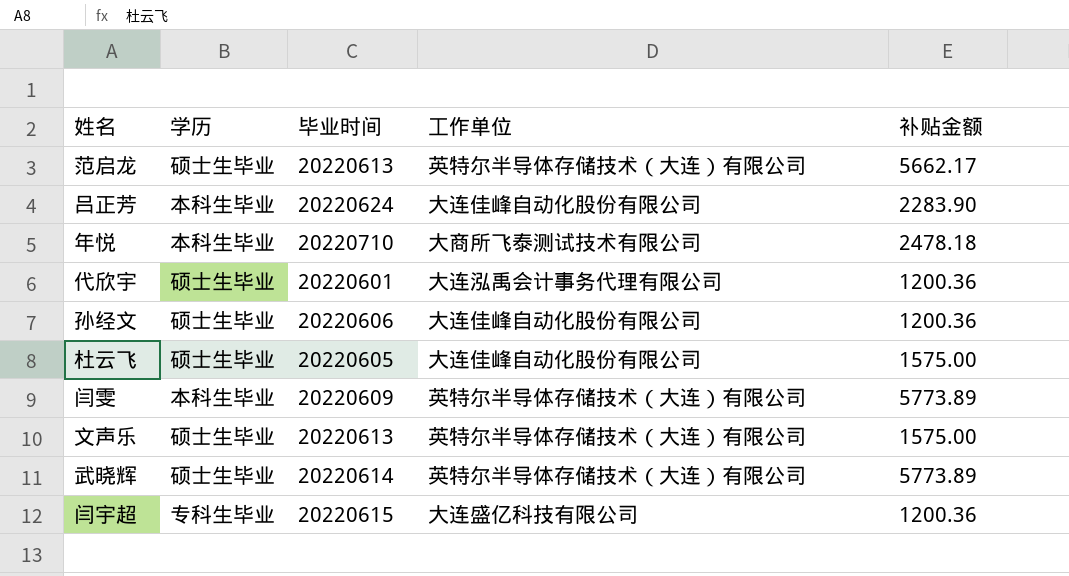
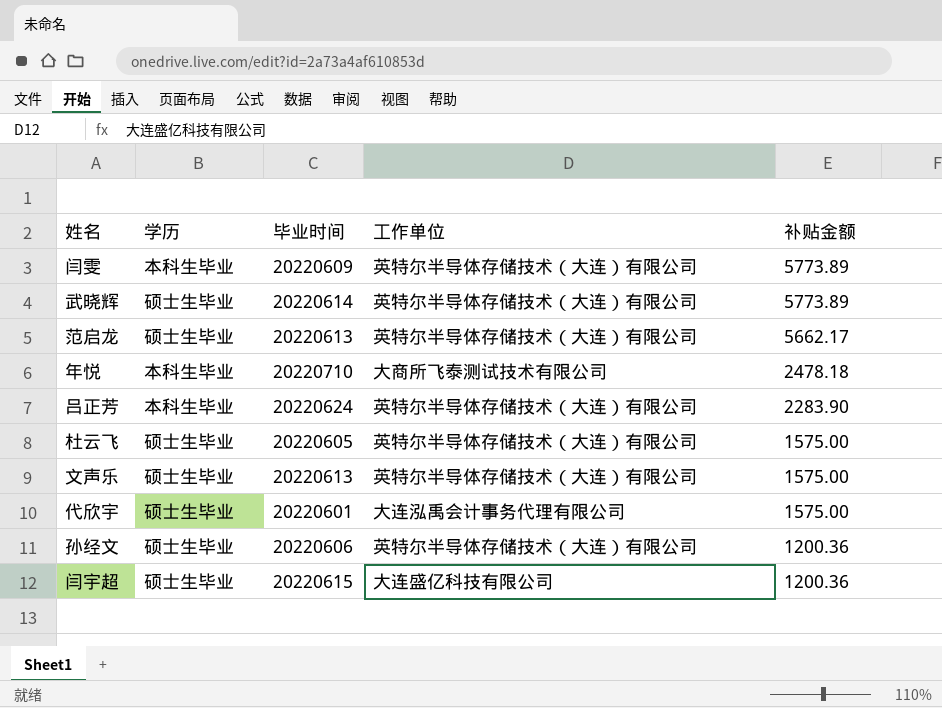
row order: none -> 补贴金额 descending
吕正芳 | 工作单位: 大连佳峰自动化股份有限公司 -> 英特尔半导体存储技术（大连）有限公司
杜云飞 | 工作单位: 大连佳峰自动化股份有限公司 -> 英特尔半导体存储技术（大连）有限公司
代欣宇 | 补贴金额: 1200.36 -> 1575.00
孙经文 | 工作单位: 大连佳峰自动化股份有限公司 -> 英特尔半导体存储技术（大连）有限公司
闫宇超 | 学历: 专科生毕业 -> 硕士生毕业

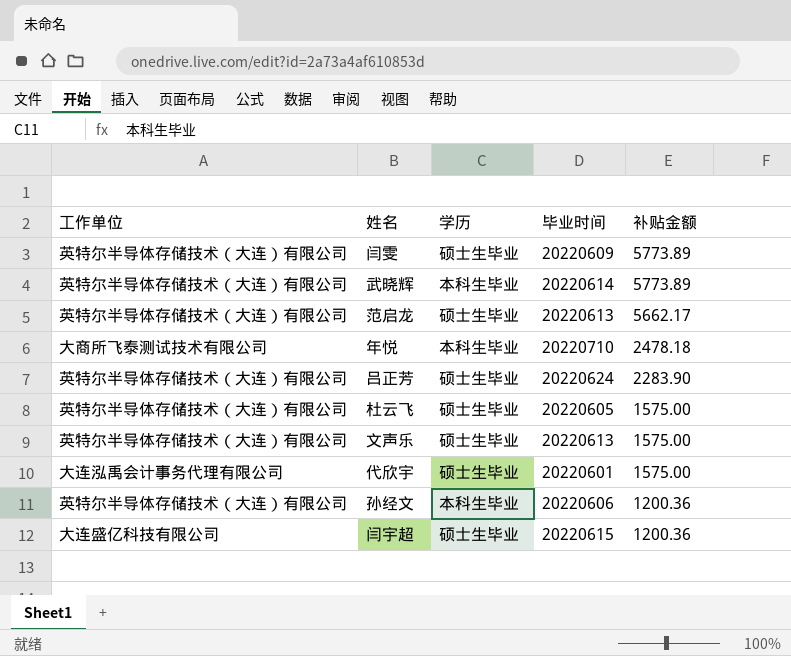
column 工作单位 | position: 4 -> 1
闫雯 | 学历: 本科生毕业 -> 硕士生毕业
武晓辉 | 学历: 硕士生毕业 -> 本科生毕业
吕正芳 | 学历: 本科生毕业 -> 硕士生毕业
孙经文 | 学历: 硕士生毕业 -> 本科生毕业

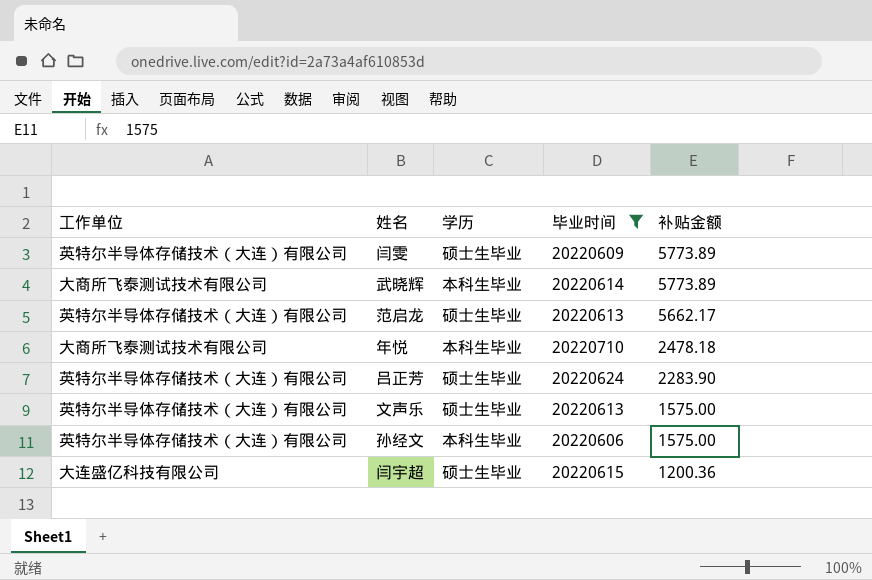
filter: none -> 毕业时间 >= 20220606
武晓辉 | 工作单位: 英特尔半导体存储技术（大连）有限公司 -> 大商所飞泰测试技术有限公司
孙经文 | 补贴金额: 1200.36 -> 1575.00

